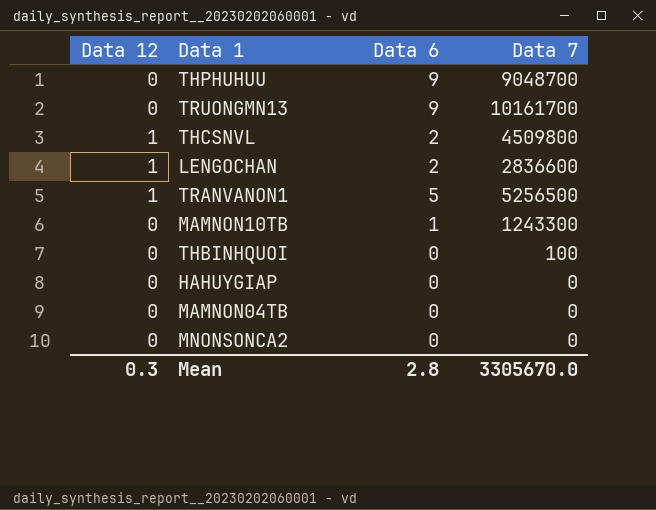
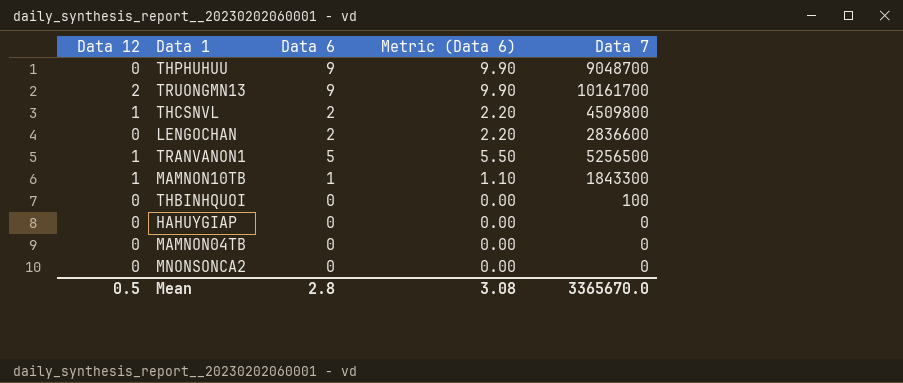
column Metric (Data 6) | formula: none -> [Data 6] * 1.1
TRUONGMN13 | Data 12: 0 -> 2
LENGOCHAN | Data 12: 1 -> 0
MAMNON10TB | Data 12: 0 -> 1
MAMNON10TB | Data 7: 1243300 -> 1843300
Mean | Data 12: 0.3 -> 0.5
Mean | Data 7: 3305670.0 -> 3365670.0

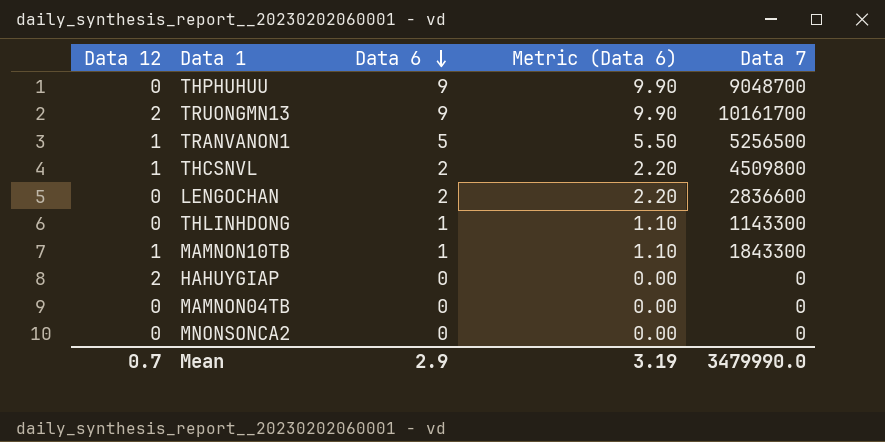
row order: none -> Data 6 descending
row THBINHQUOI: 0 | 0 | 0.00 | 100 -> none
row THLINHDONG: none -> 0 | 1 | 1.10 | 1143300
HAHUYGIAP | Data 12: 0 -> 2
Mean | Data 12: 0.5 -> 0.7
Mean | Data 6: 2.8 -> 2.9
Mean | Metric (Data 6): 3.08 -> 3.19
Mean | Data 7: 3365670.0 -> 3479990.0

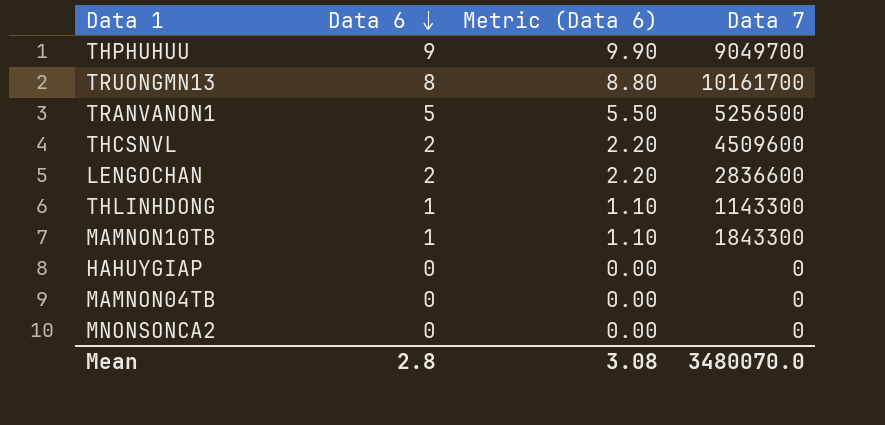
column Data 12 | position: 1 -> none
THPHUHUU | Data 7: 9048700 -> 9049700
TRUONGMN13 | Data 6: 9 -> 8
TRUONGMN13 | Metric (Data 6): 9.90 -> 8.80
THCSNVL | Data 7: 4509800 -> 4509600
Mean | Data 6: 2.9 -> 2.8
Mean | Metric (Data 6): 3.19 -> 3.08
Mean | Data 7: 3479990.0 -> 3480070.0

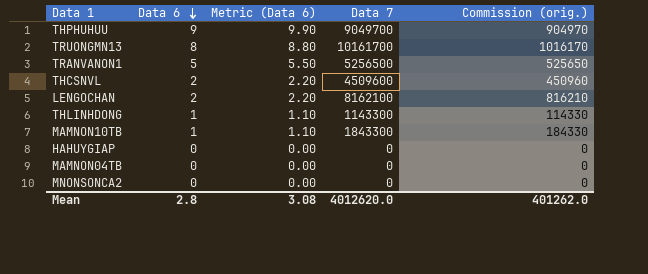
column Commission (orig.) | formula: none -> [Data 7] * 0.1
LENGOCHAN | Data 7: 2836600 -> 8162100
Mean | Data 7: 3480070.0 -> 4012620.0

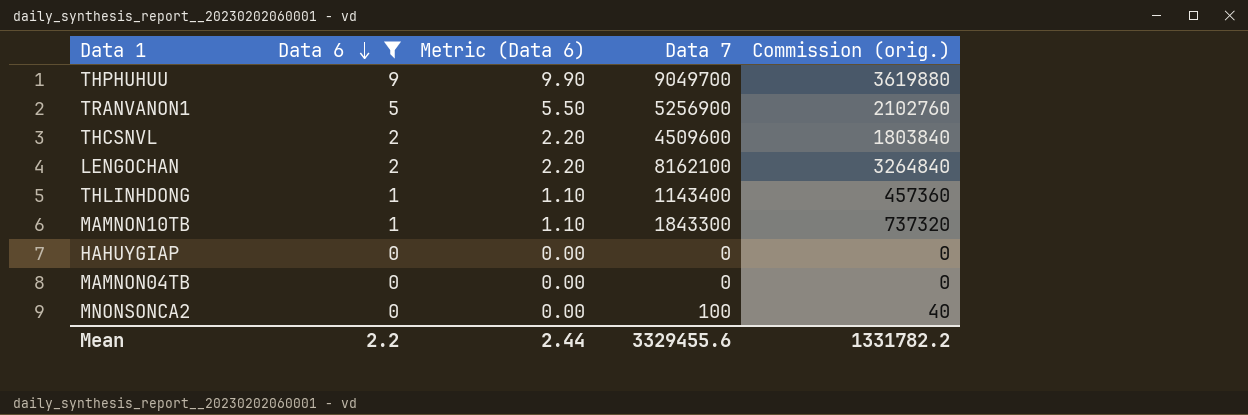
filter: none -> Data 6 != 8
column Commission (orig.) | formula: [Data 7] * 0.1 -> [Data 7] * 0.4
TRANVANON1 | Data 7: 5256500 -> 5256900
THLINHDONG | Data 7: 1143300 -> 1143400
MNONSONCA2 | Data 7: 0 -> 100
Mean | Data 6: 2.8 -> 2.2
Mean | Metric (Data 6): 3.08 -> 2.44
Mean | Data 7: 4012620.0 -> 3329455.6
Mean | Commission (orig.): 401262.0 -> 1331782.2

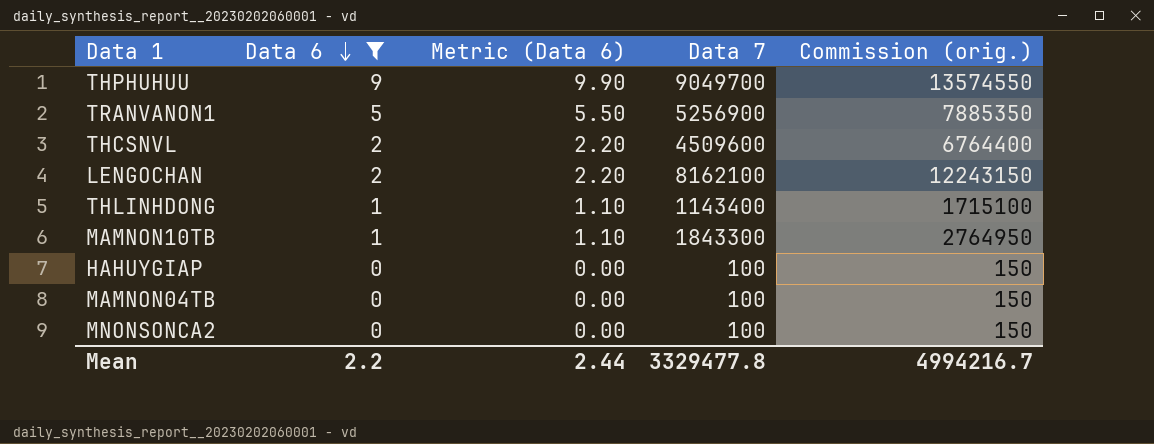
column Commission (orig.) | formula: [Data 7] * 0.4 -> [Data 7] * 1.5
HAHUYGIAP | Data 7: 0 -> 100
MAMNON04TB | Data 7: 0 -> 100
Mean | Data 7: 3329455.6 -> 3329477.8
Mean | Commission (orig.): 1331782.2 -> 4994216.7

